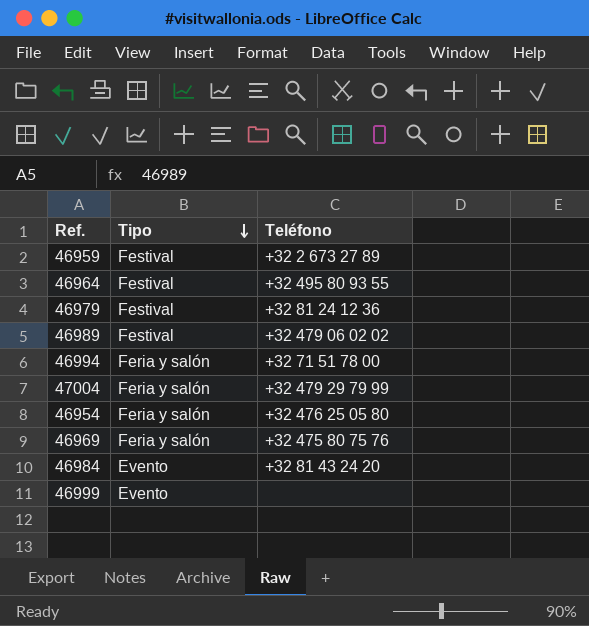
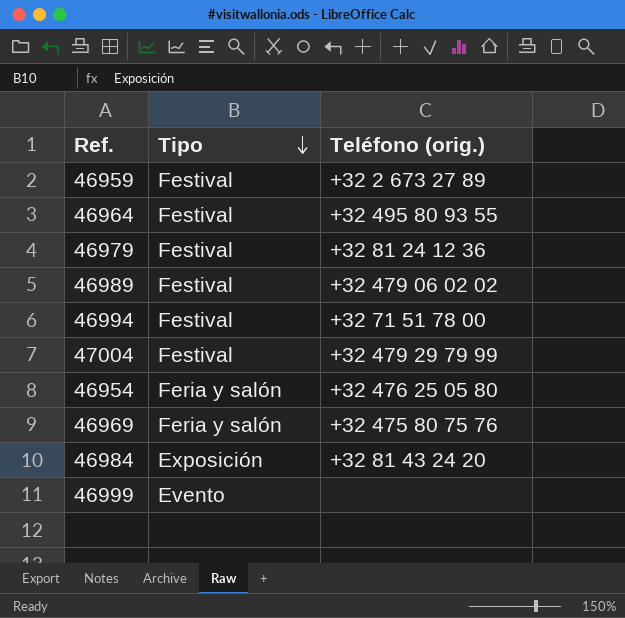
column name: Teléfono -> Teléfono (orig.)
46994 | Tipo: Feria y salón -> Festival
47004 | Tipo: Feria y salón -> Festival
46984 | Tipo: Evento -> Exposición

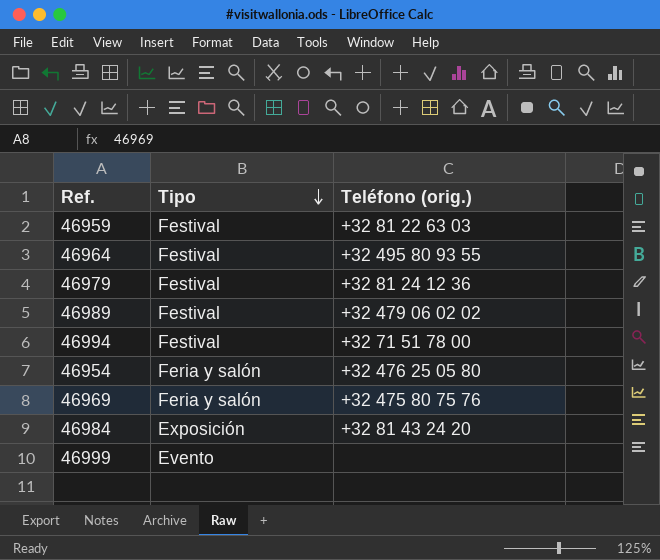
row 47004: Festival | +32 479 29 79 99 -> none
46959 | Teléfono (orig.): +32 2 673 27 89 -> +32 81 22 63 03

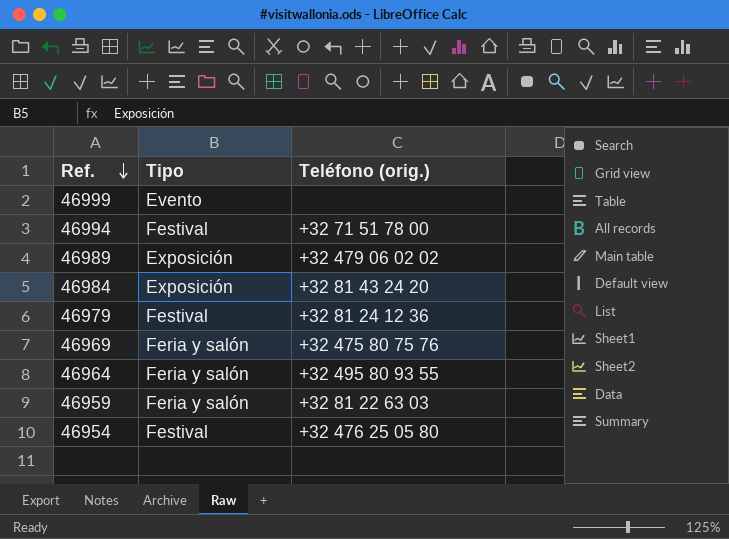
row order: Tipo descending -> Ref. descending
46989 | Tipo: Festival -> Exposición
46964 | Tipo: Festival -> Feria y salón
46959 | Tipo: Festival -> Feria y salón
46954 | Tipo: Feria y salón -> Festival

